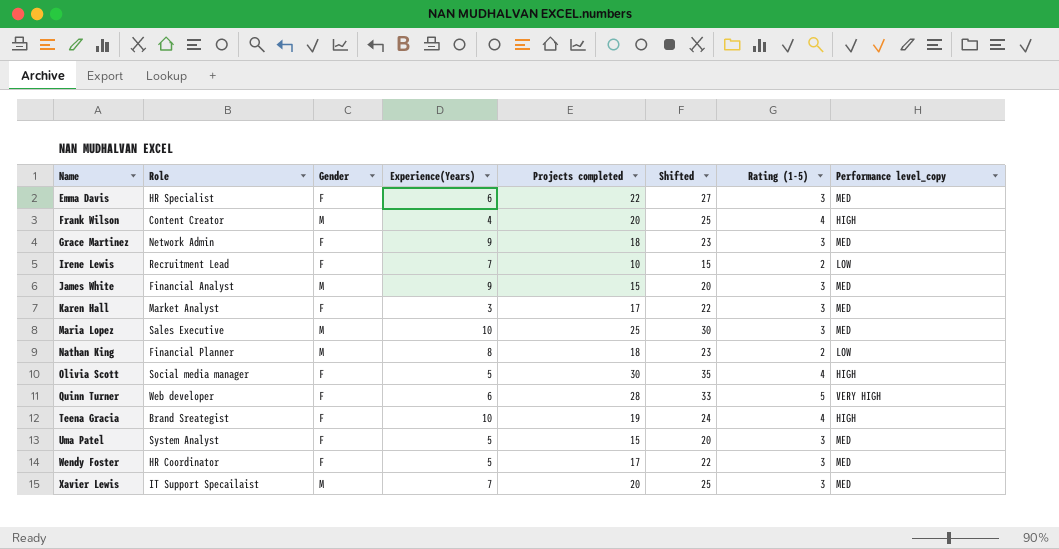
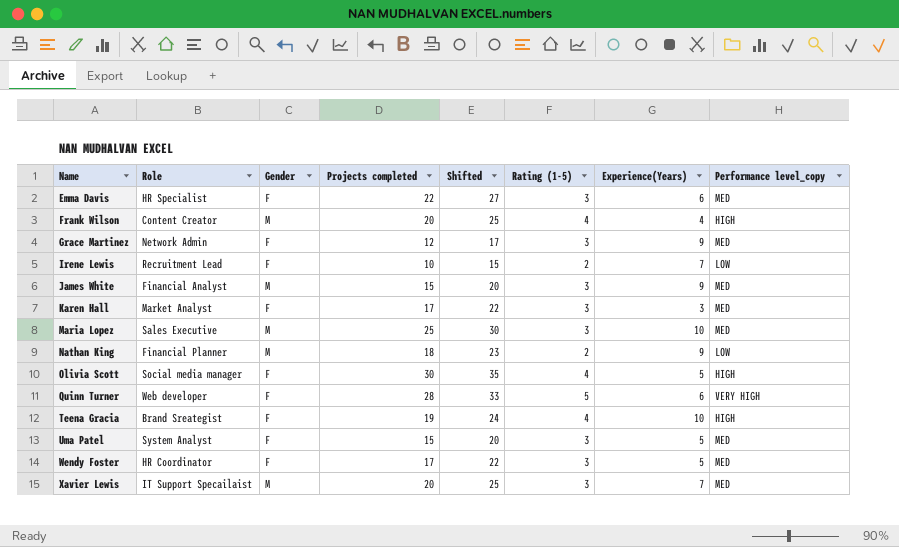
column Experience(Years) | position: 4 -> 7
Grace Martinez | Projects completed: 18 -> 12
Grace Martinez | Shifted: 23 -> 17
Nathan King | Experience(Years): 8 -> 9

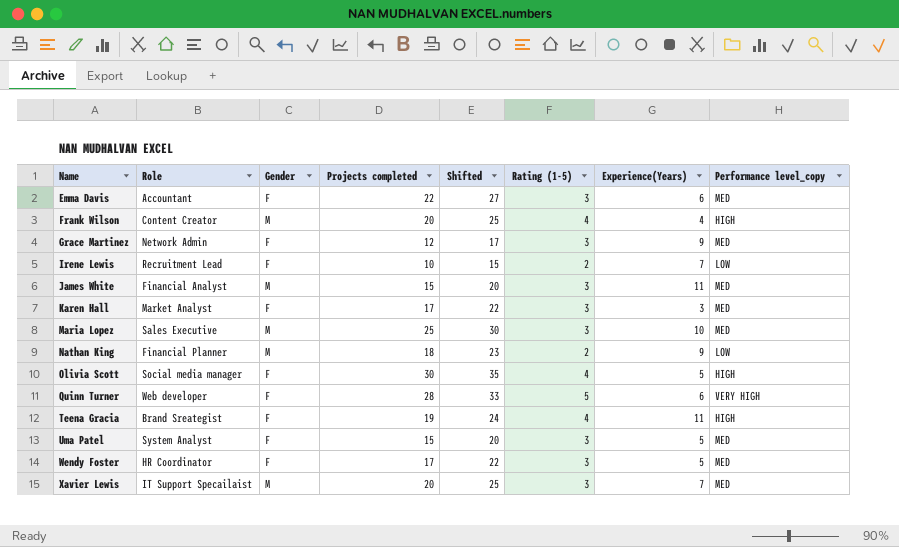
Emma Davis | Role: HR Specialist -> Accountant
James White | Experience(Years): 9 -> 11
Teena Gracia | Experience(Years): 10 -> 11

